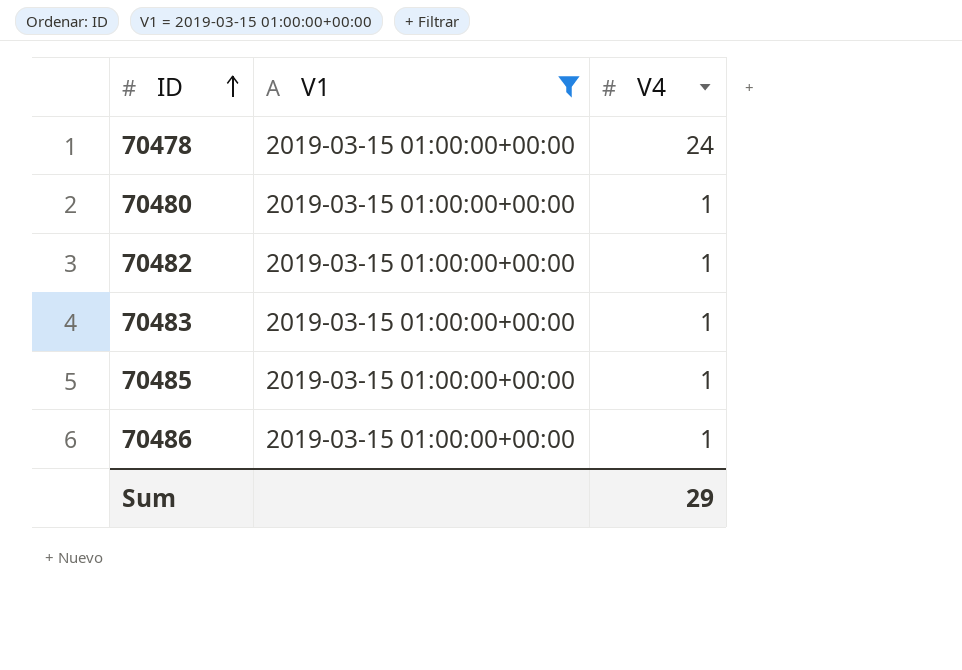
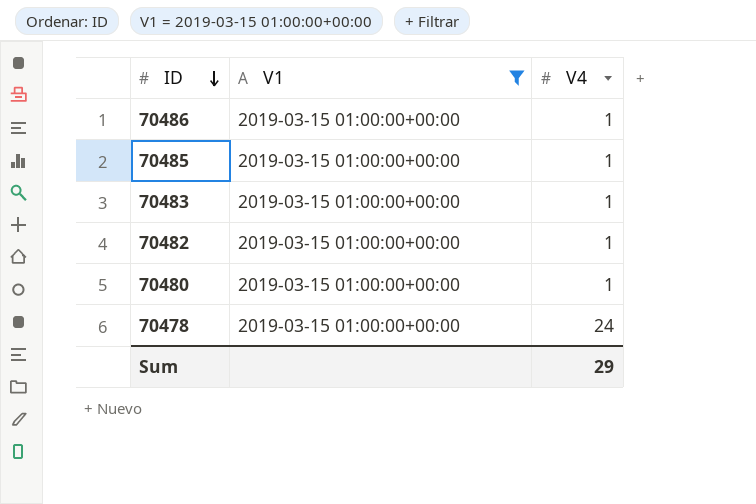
row order: ID ascending -> ID descending

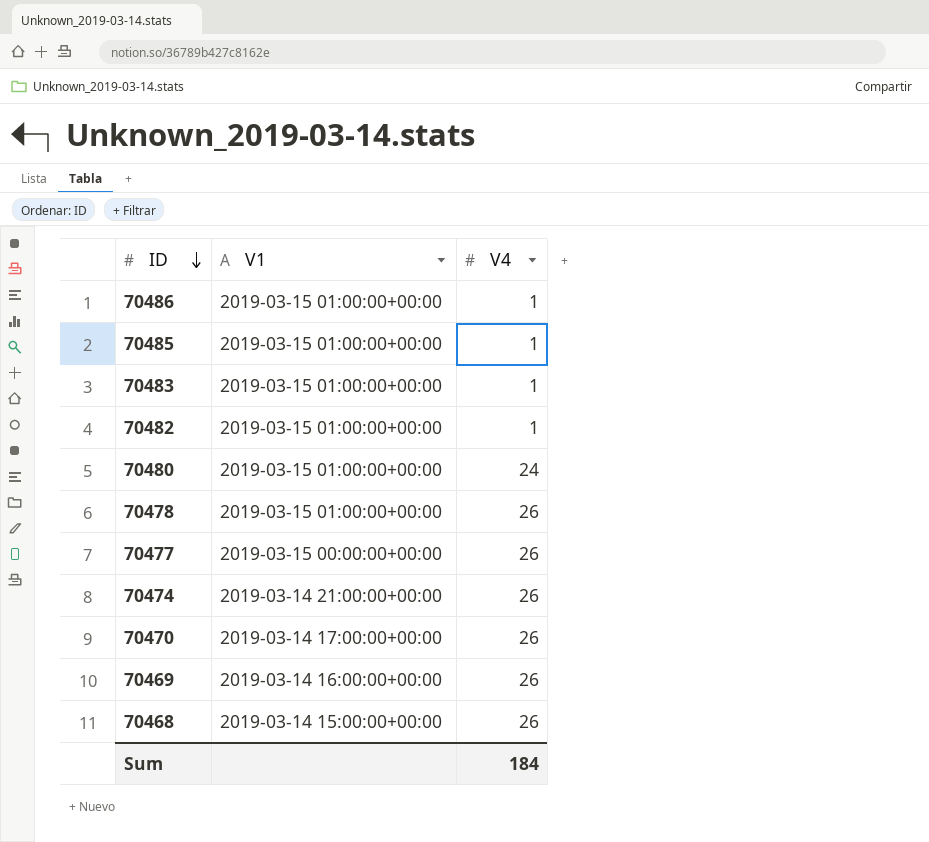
filter: V1 = 2019-03-15 01:00:00+00:00 -> none
70480 | V4: 1 -> 24
70478 | V4: 24 -> 26
Sum | V4: 29 -> 184

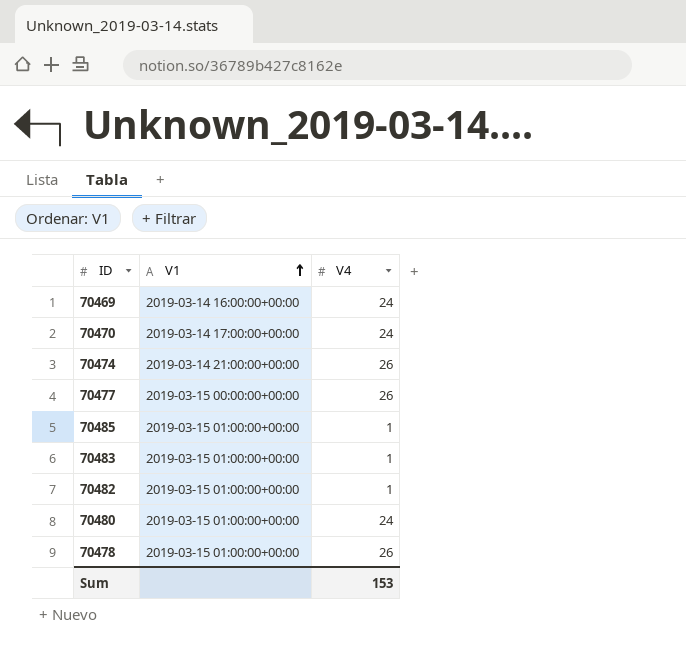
row order: ID descending -> V1 ascending
row 70486: 2019-03-15 01:00:00+00:00 | 1 -> none
row 70468: 2019-03-14 15:00:00+00:00 | 26 -> none
70469 | V4: 26 -> 24
70470 | V4: 26 -> 24
Sum | V4: 184 -> 153

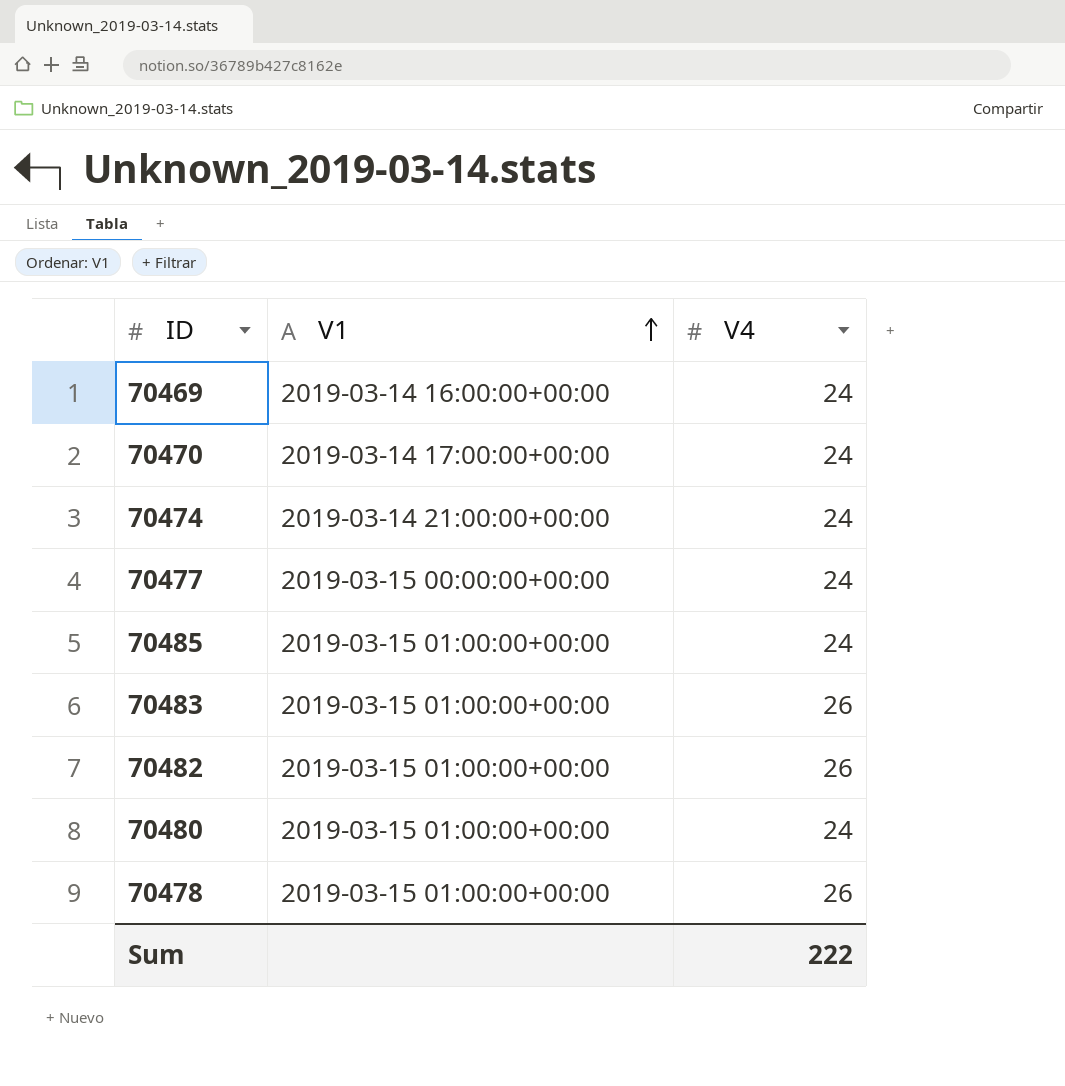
70474 | V4: 26 -> 24
70477 | V4: 26 -> 24
70485 | V4: 1 -> 24
70483 | V4: 1 -> 26
70482 | V4: 1 -> 26
Sum | V4: 153 -> 222

